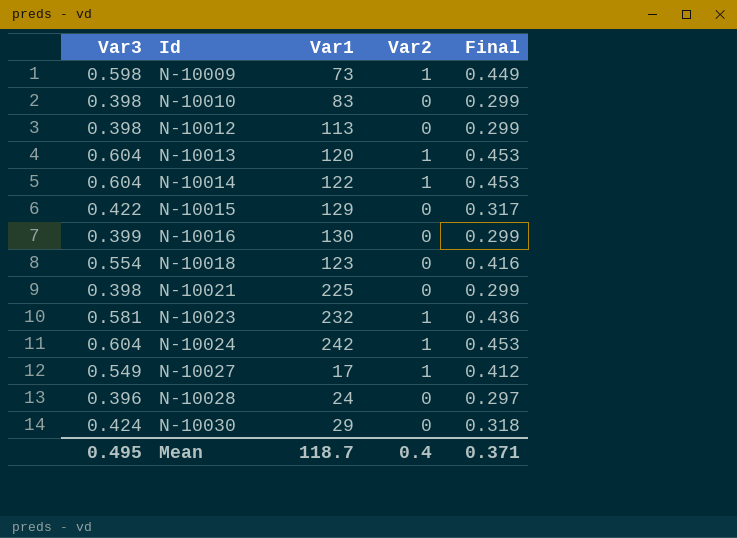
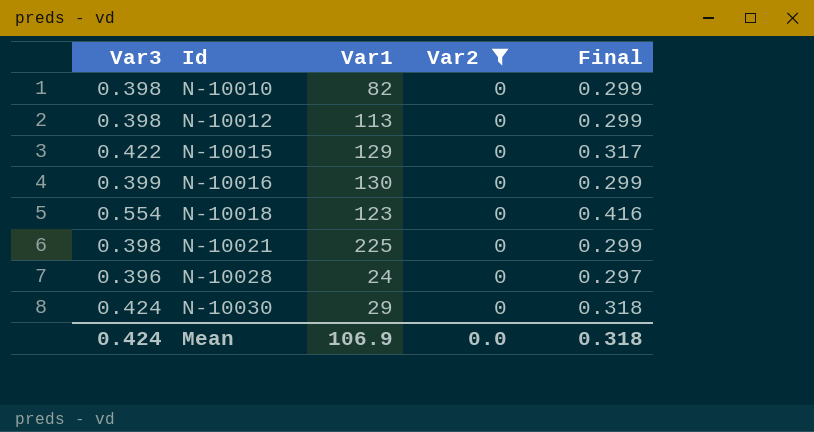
filter: none -> Var2 = 0
N-10010 | Var1: 83 -> 82
Mean | Var3: 0.495 -> 0.424
Mean | Var1: 118.7 -> 106.9
Mean | Var2: 0.4 -> 0.0
Mean | Final: 0.371 -> 0.318

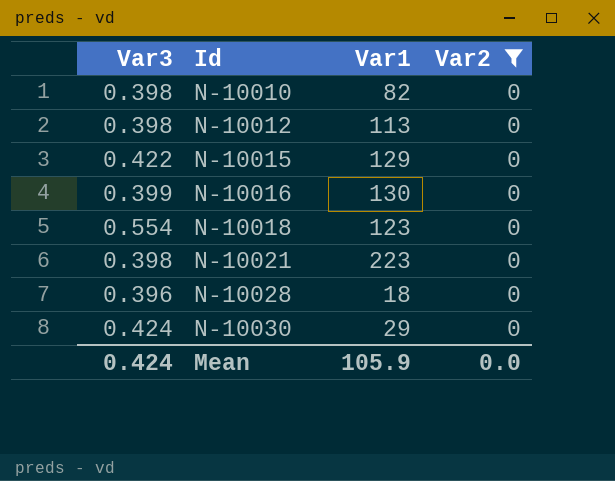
column Final | formula: [Var3] * 0.75 -> none
N-10021 | Var1: 225 -> 223
N-10028 | Var1: 24 -> 18
Mean | Var1: 106.9 -> 105.9

